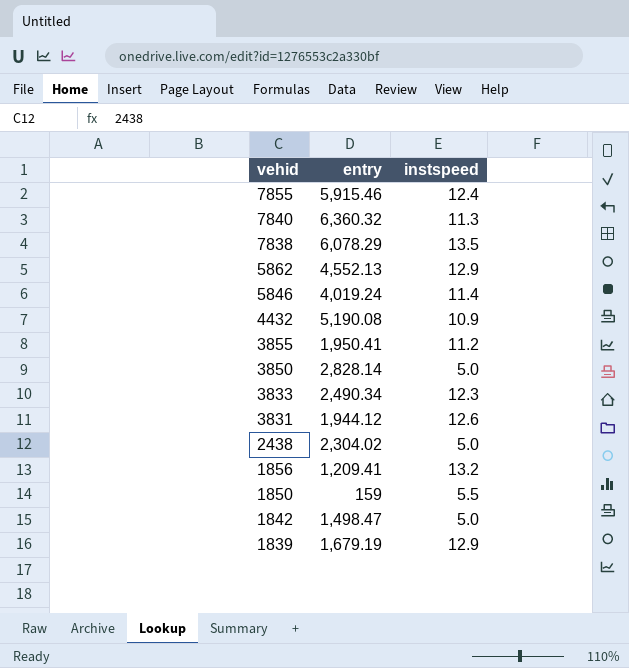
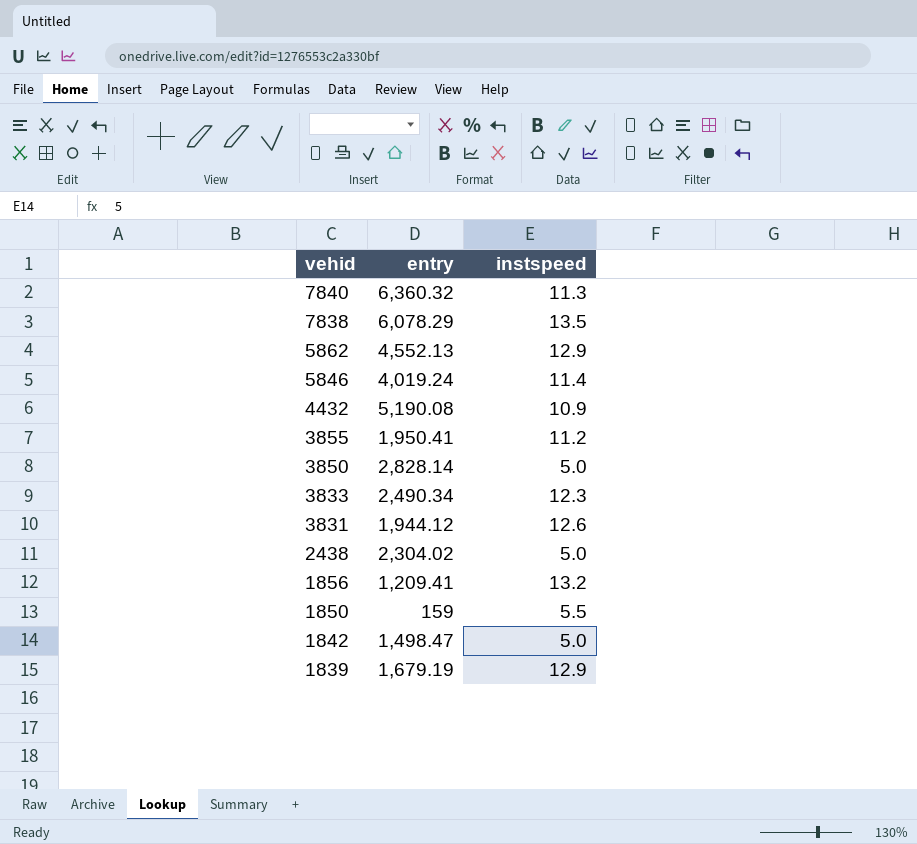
row 7855: 5,915.46 | 12.4 -> none

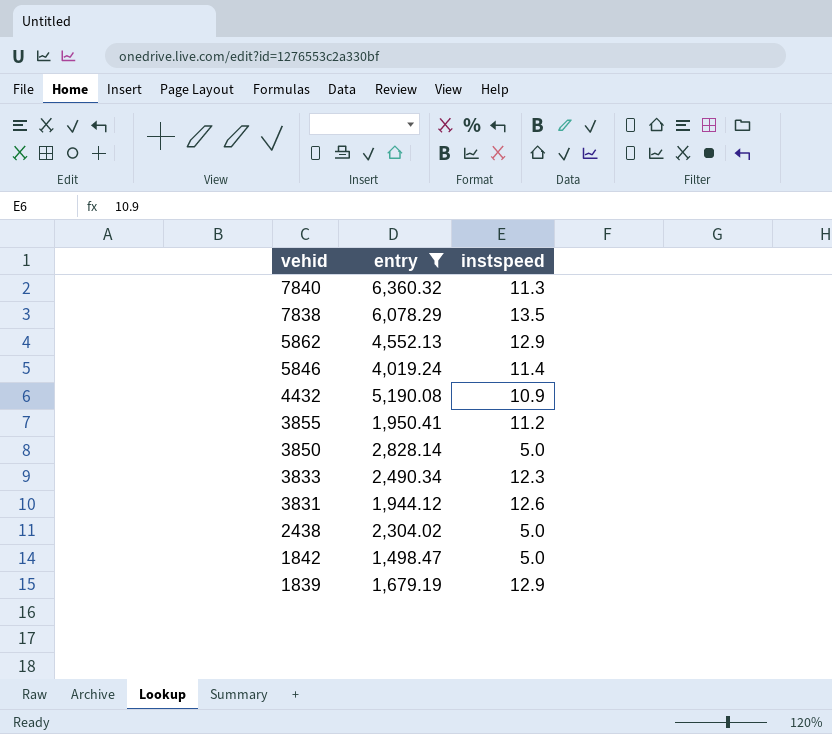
filter: none -> entry >= 1,498.47

